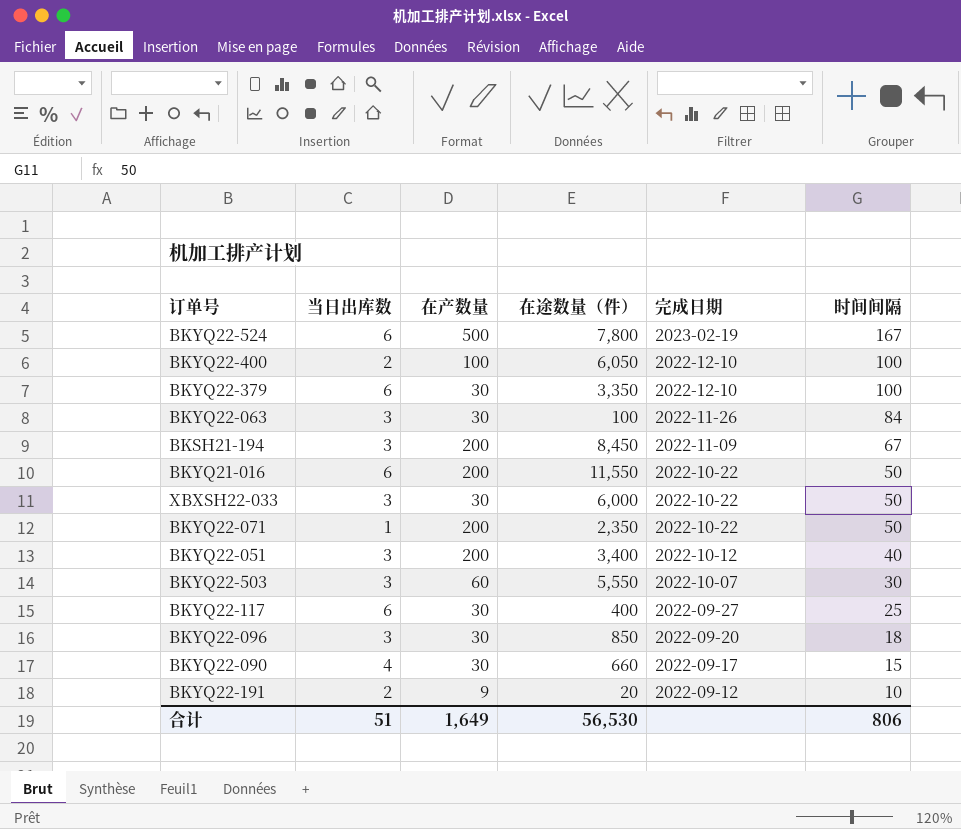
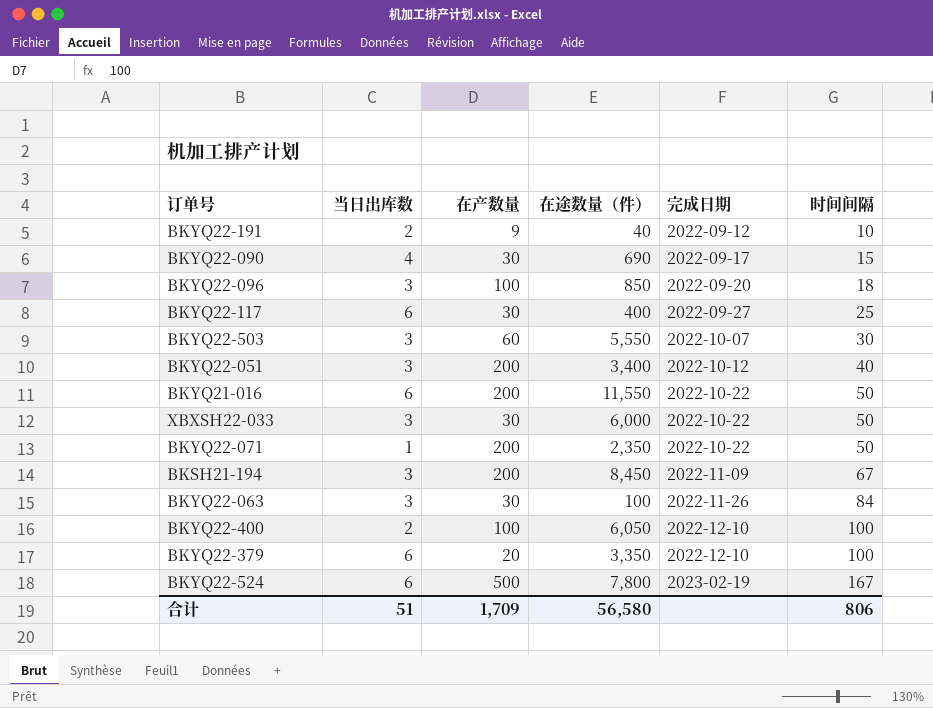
row order: 完成日期 descending -> 完成日期 ascending
BKYQ22-191 | 在途数量（件）: 20 -> 40
BKYQ22-090 | 在途数量（件）: 660 -> 690
BKYQ22-096 | 在产数量: 30 -> 100
BKYQ22-379 | 在产数量: 30 -> 20
合计 | 在产数量: 1,649 -> 1,709
合计 | 在途数量（件）: 56,530 -> 56,580

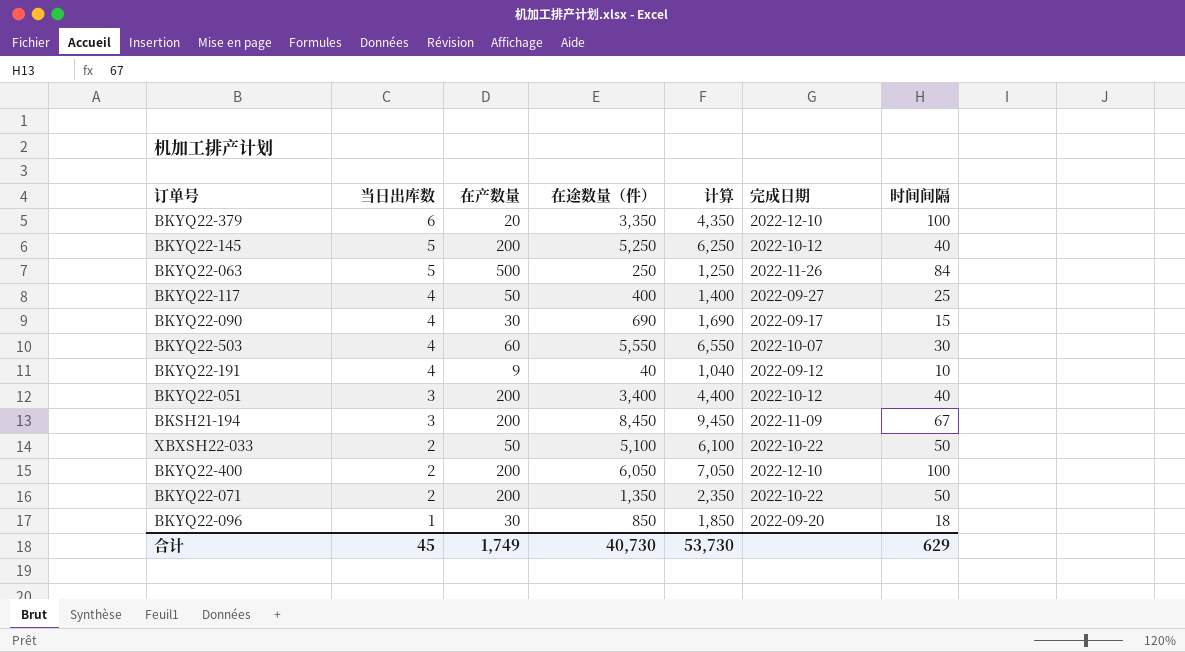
row order: 完成日期 ascending -> 当日出库数 descending
column 计算 | formula: none -> [在途数量（件）] + 1000
row BKYQ21-016: 6 | 200 | 11,550 | 2022-10-22 | 50 -> none
row BKYQ22-524: 6 | 500 | 7,800 | 2023-02-19 | 167 -> none
row BKYQ22-145: none -> 5 | 200 | 5,250 | 6,250 | 2022-10-12 | 40
BKYQ22-063 | 当日出库数: 3 -> 5
BKYQ22-063 | 在产数量: 30 -> 500
BKYQ22-063 | 在途数量（件）: 100 -> 250
BKYQ22-117 | 当日出库数: 6 -> 4
BKYQ22-117 | 在产数量: 30 -> 50
BKYQ22-503 | 当日出库数: 3 -> 4
BKYQ22-191 | 当日出库数: 2 -> 4
XBXSH22-033 | 当日出库数: 3 -> 2
XBXSH22-033 | 在产数量: 30 -> 50
XBXSH22-033 | 在途数量（件）: 6,000 -> 5,100
BKYQ22-400 | 在产数量: 100 -> 200
BKYQ22-071 | 当日出库数: 1 -> 2
BKYQ22-071 | 在途数量（件）: 2,350 -> 1,350
BKYQ22-096 | 当日出库数: 3 -> 1
BKYQ22-096 | 在产数量: 100 -> 30
合计 | 当日出库数: 51 -> 45
合计 | 在产数量: 1,709 -> 1,749
合计 | 在途数量（件）: 56,580 -> 40,730
合计 | 时间间隔: 806 -> 629

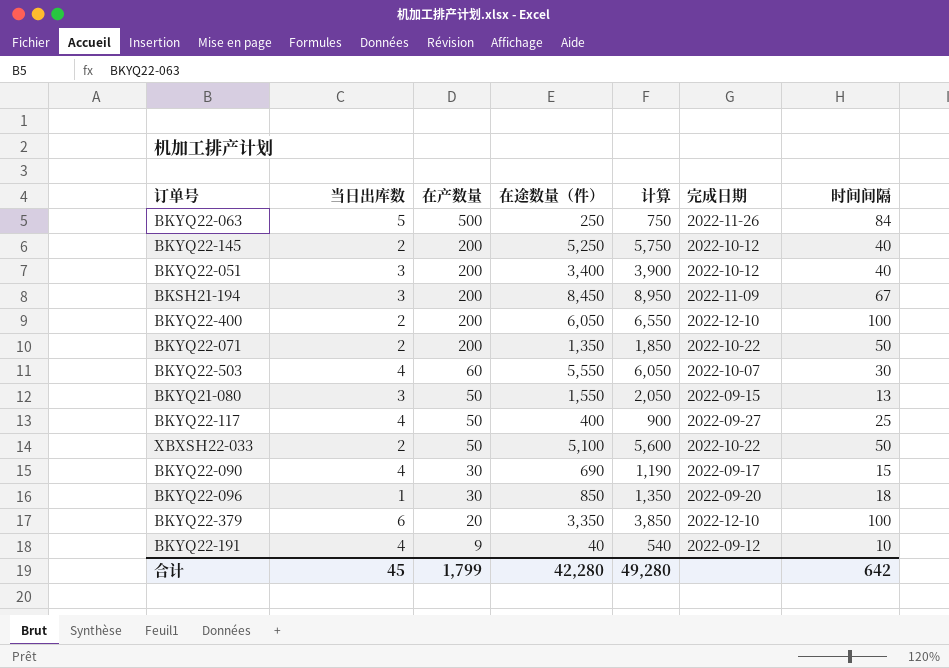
row order: 当日出库数 descending -> 在产数量 descending
column 计算 | formula: [在途数量（件）] + 1000 -> [在途数量（件）] + 500
BKYQ22-145 | 当日出库数: 5 -> 2
row BKYQ21-080: none -> 3 | 50 | 1,550 | 2,050 | 2022-09-15 | 13
合计 | 在产数量: 1,749 -> 1,799
合计 | 在途数量（件）: 40,730 -> 42,280
合计 | 计算: 53,730 -> 49,280
合计 | 时间间隔: 629 -> 642

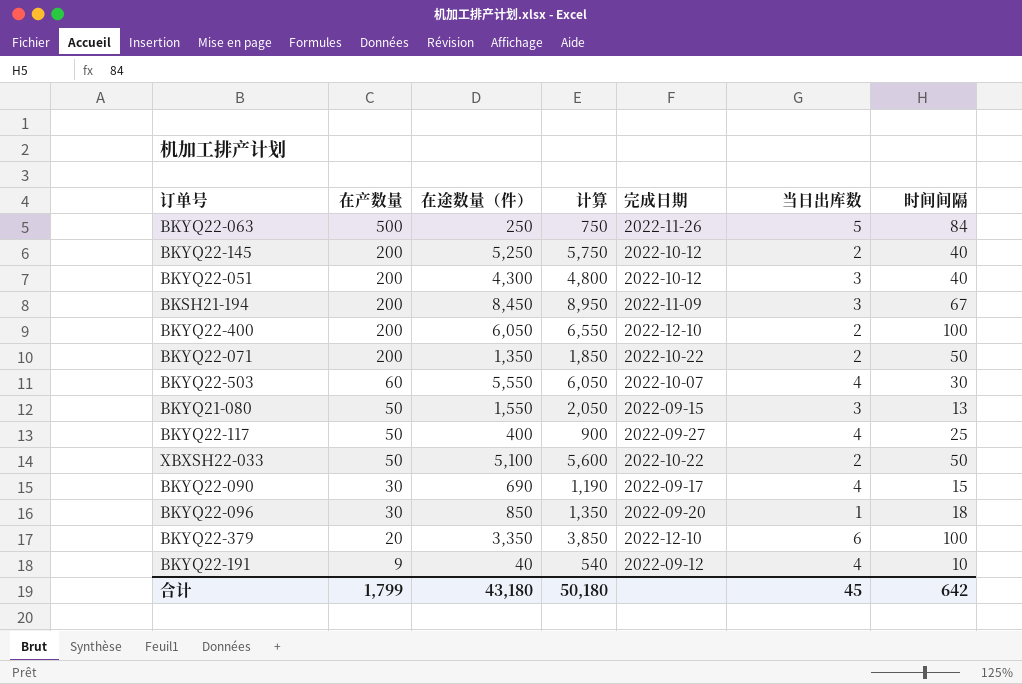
column 当日出库数 | position: 2 -> 6
BKYQ22-051 | 在途数量（件）: 3,400 -> 4,300
BKYQ22-051 | 计算: 3,900 -> 4,800
合计 | 在途数量（件）: 42,280 -> 43,180
合计 | 计算: 49,280 -> 50,180

